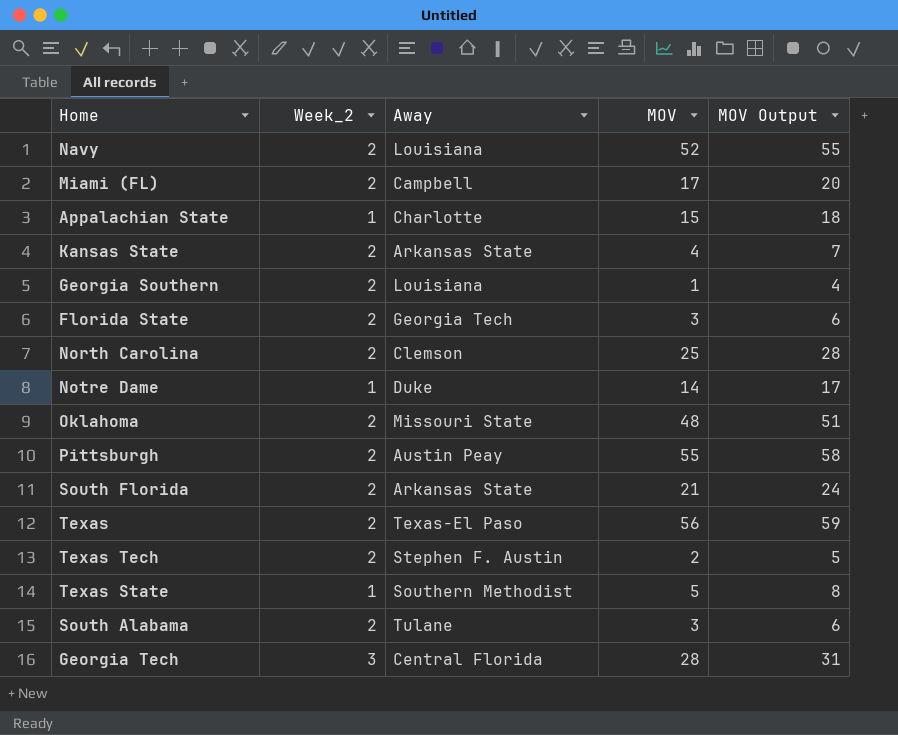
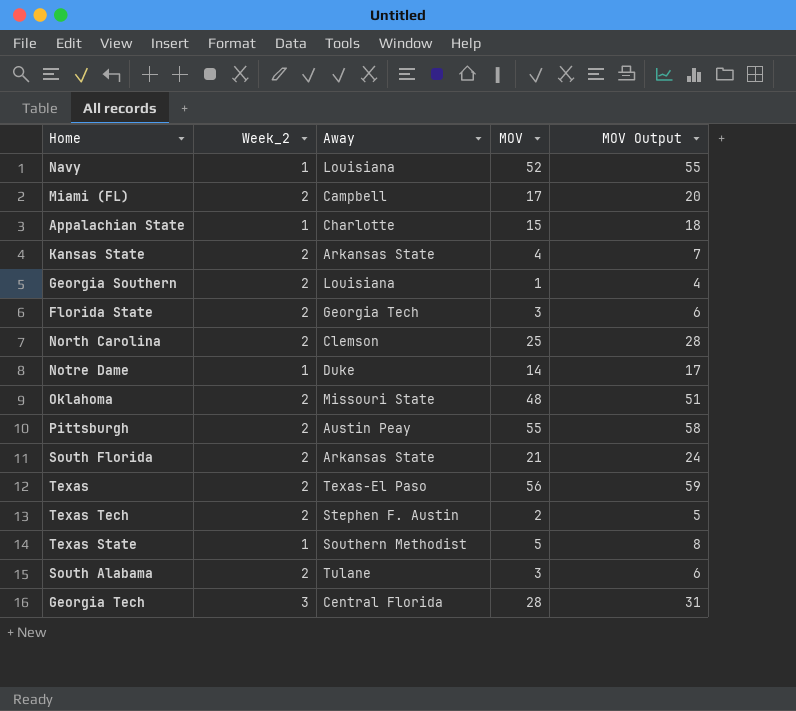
Navy | Week_2: 2 -> 1

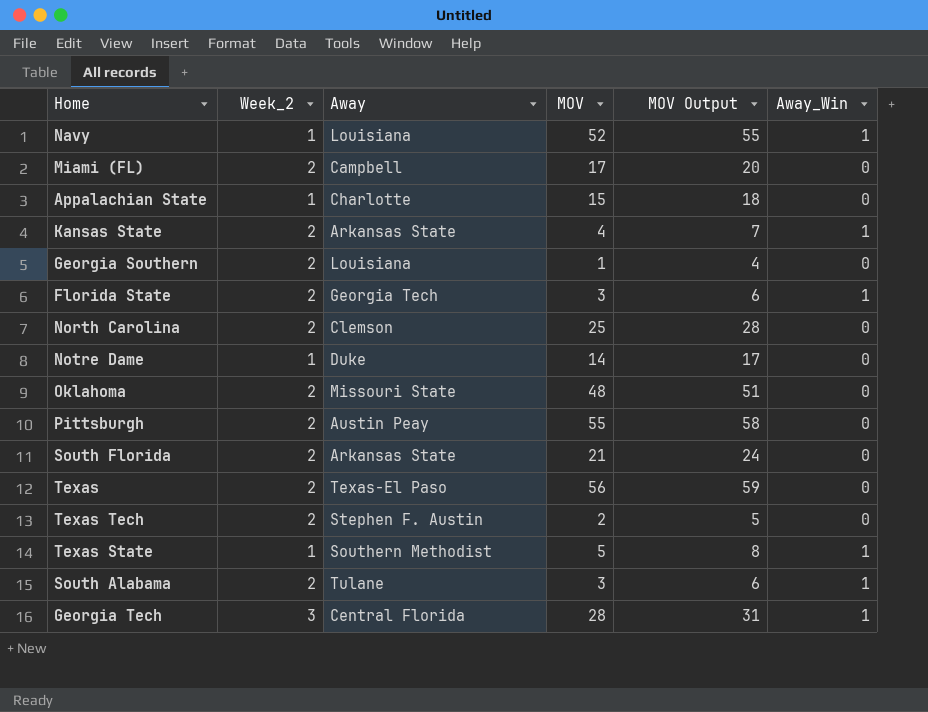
column Away_Win | position: none -> 6

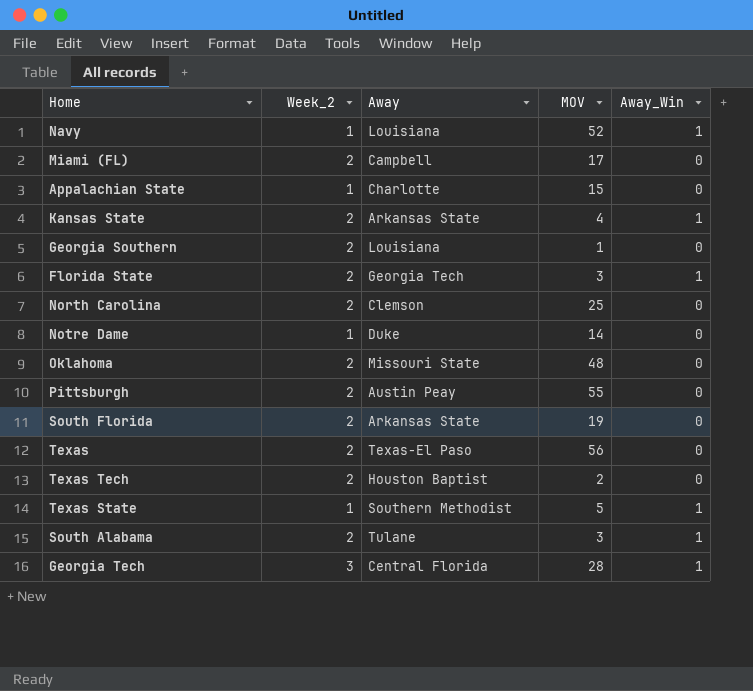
column MOV Output | formula: [MOV] + 3 -> none
South Florida | MOV: 21 -> 19
Texas Tech | Away: Stephen F. Austin -> Houston Baptist

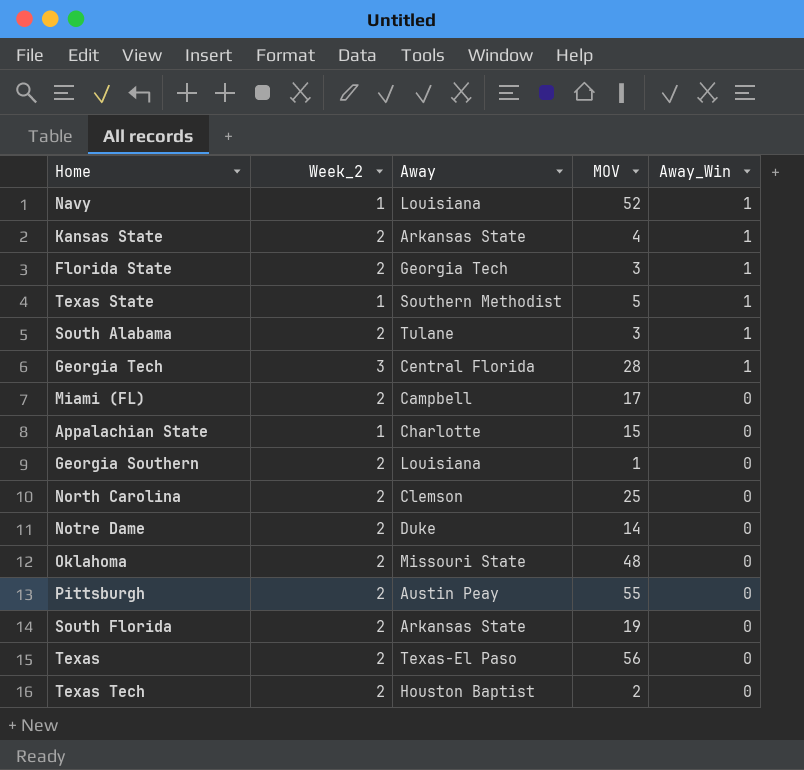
row order: none -> Away_Win descending
Notre Dame | Week_2: 1 -> 2

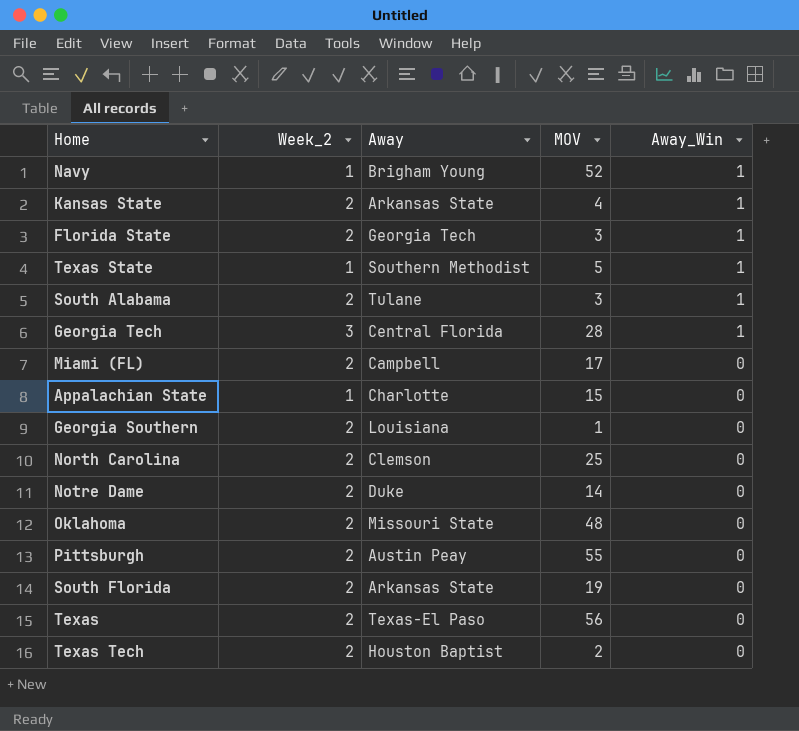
Navy | Away: Louisiana -> Brigham Young

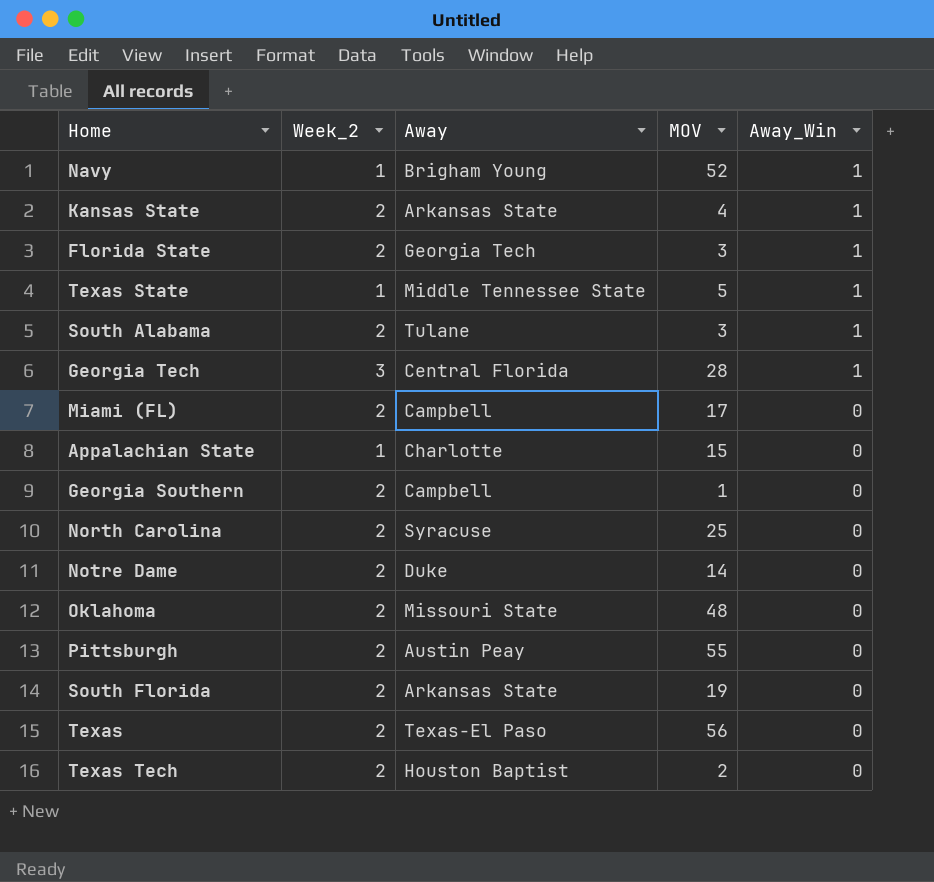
Texas State | Away: Southern Methodist -> Middle Tennessee State
Georgia Southern | Away: Louisiana -> Campbell
North Carolina | Away: Clemson -> Syracuse

